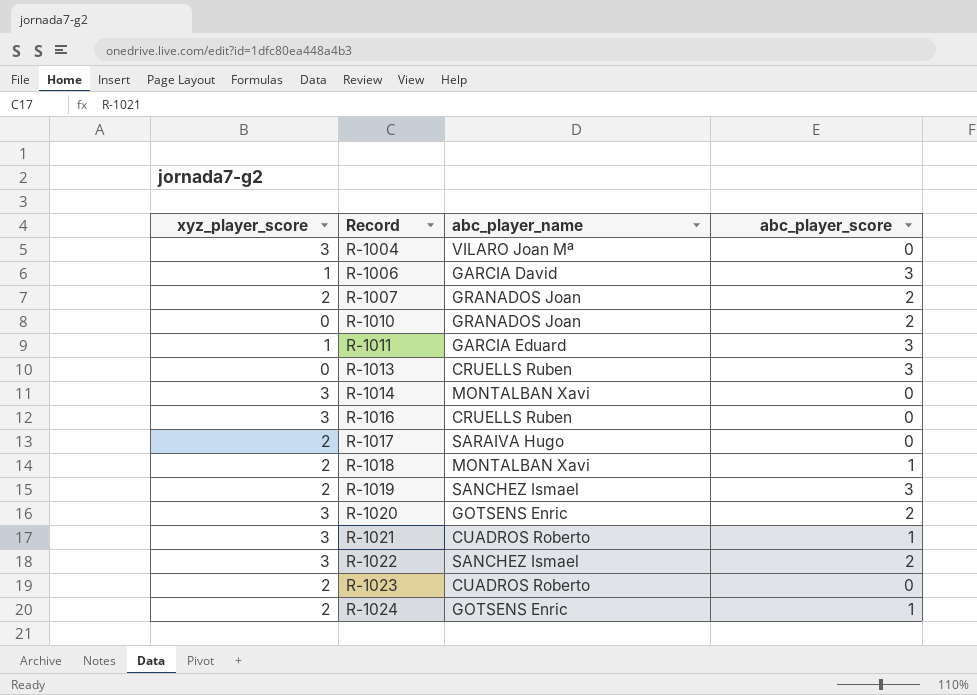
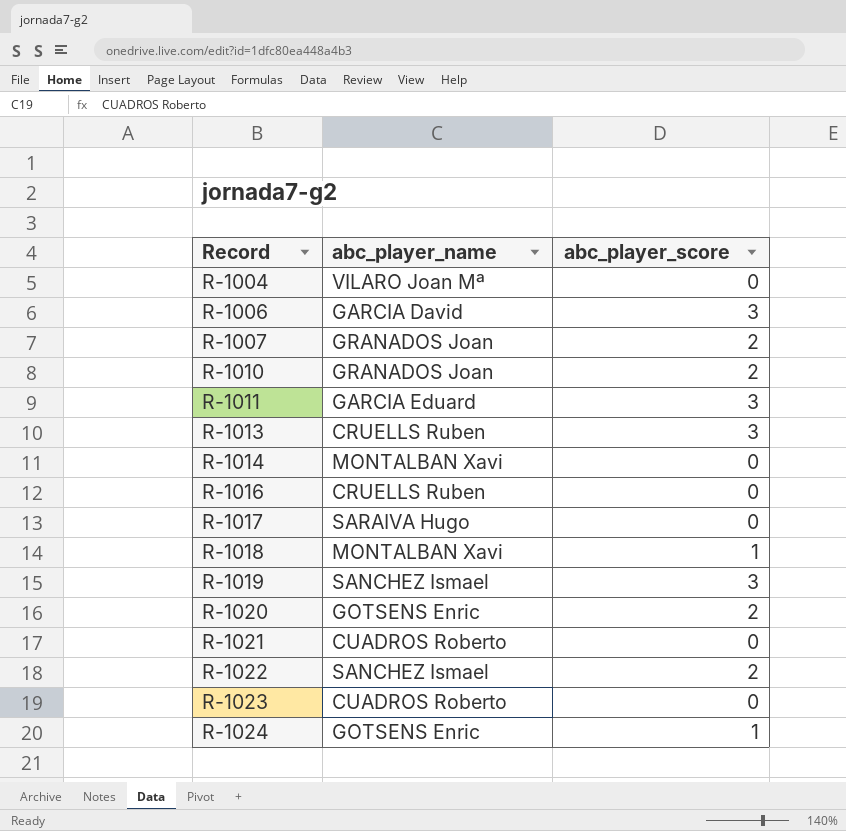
column xyz_player_score | position: 1 -> none
R-1021 | abc_player_score: 1 -> 0

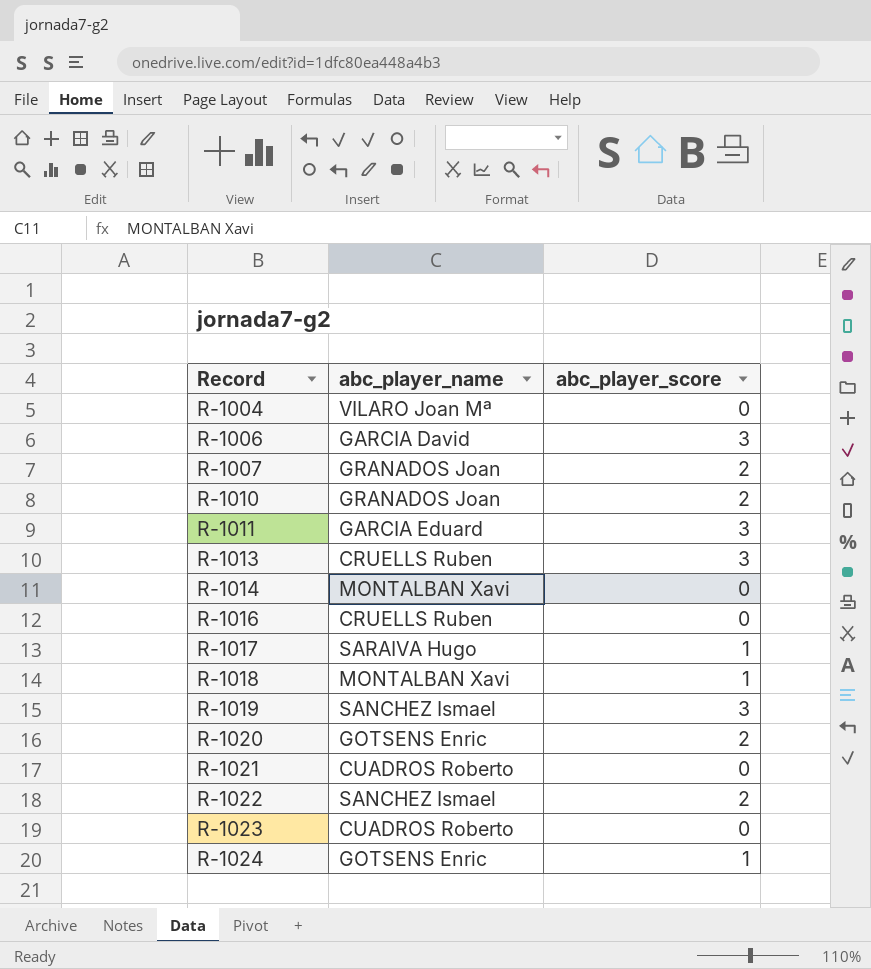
R-1017 | abc_player_score: 0 -> 1

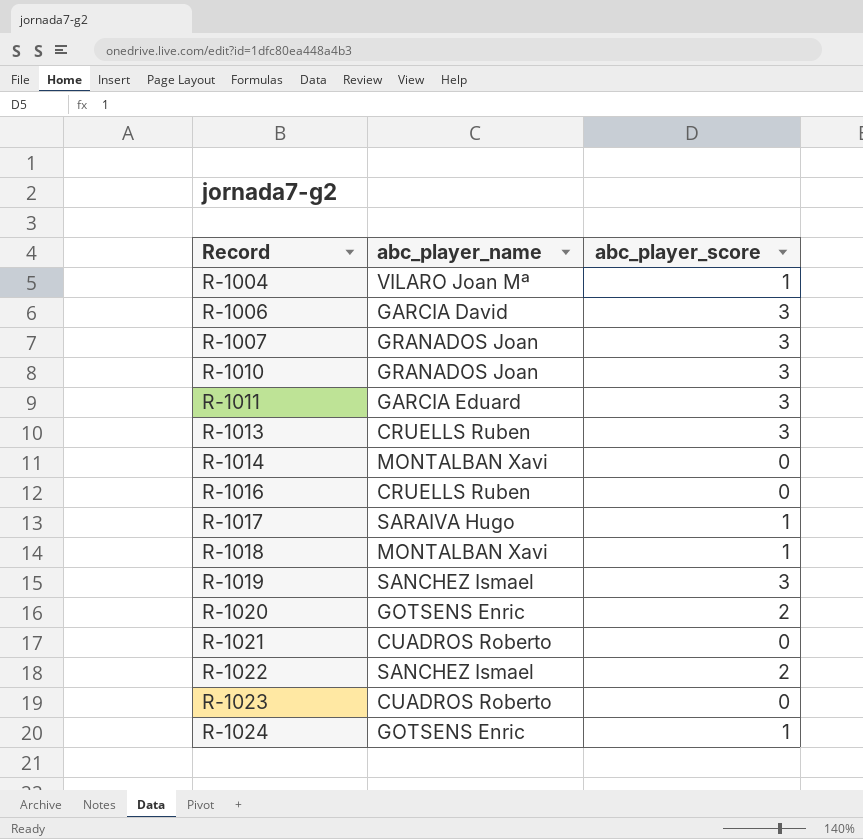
R-1004 | abc_player_score: 0 -> 1
R-1007 | abc_player_score: 2 -> 3
R-1010 | abc_player_score: 2 -> 3

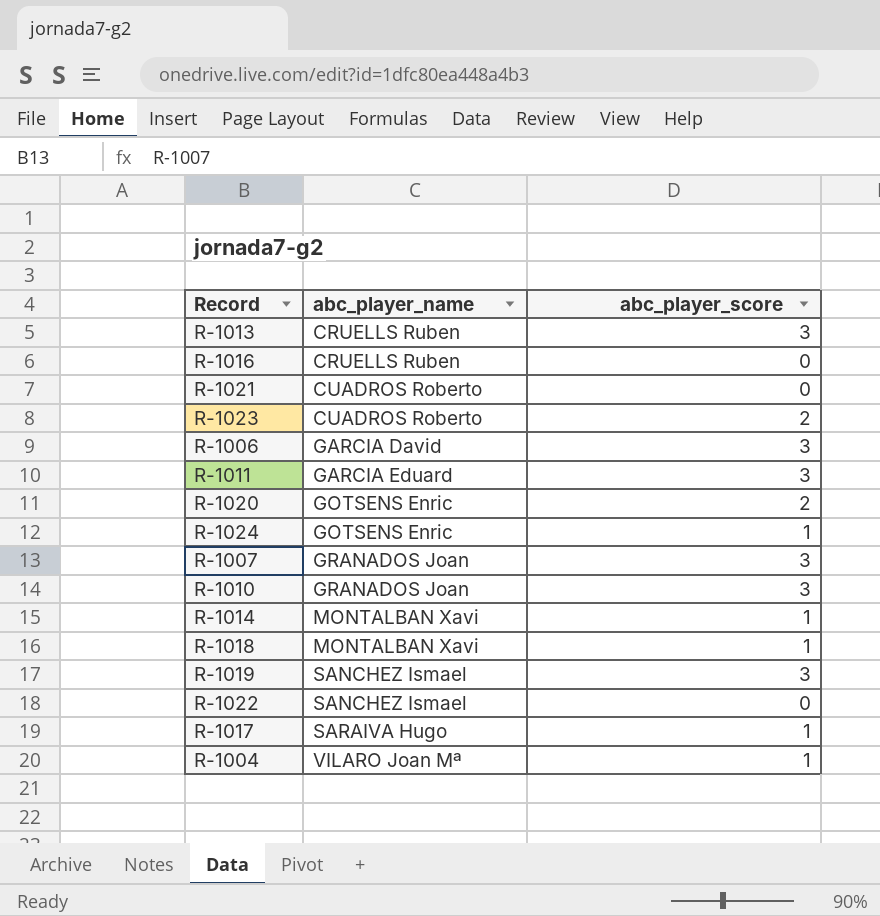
row order: Record ascending -> abc_player_name ascending
R-1023 | abc_player_score: 0 -> 2
R-1014 | abc_player_score: 0 -> 1
R-1022 | abc_player_score: 2 -> 0

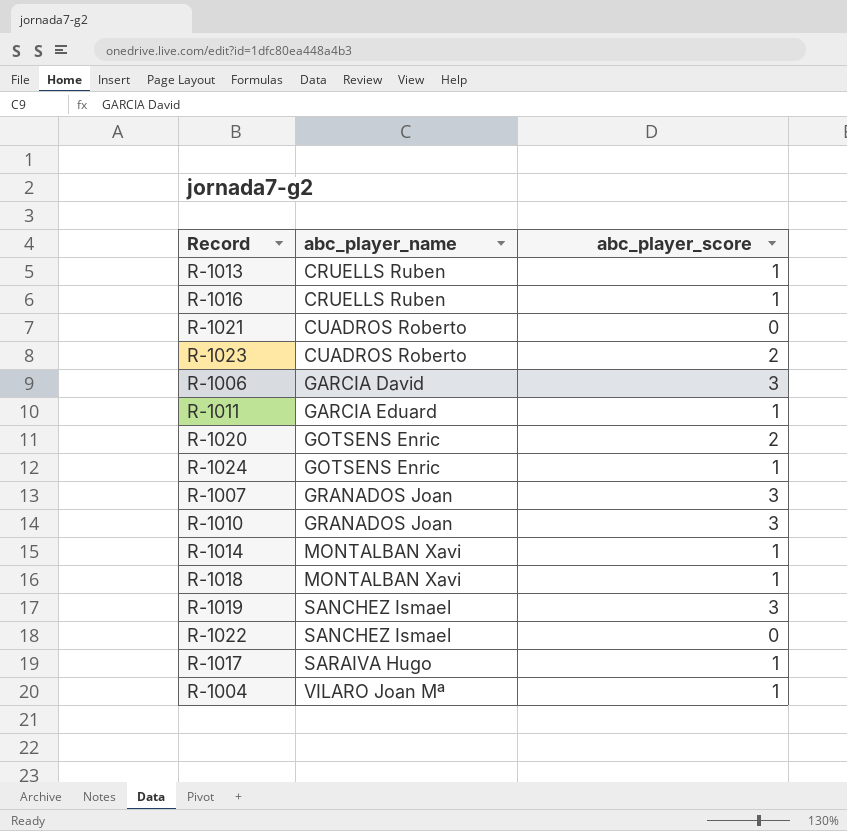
R-1013 | abc_player_score: 3 -> 1
R-1016 | abc_player_score: 0 -> 1
R-1011 | abc_player_score: 3 -> 1

